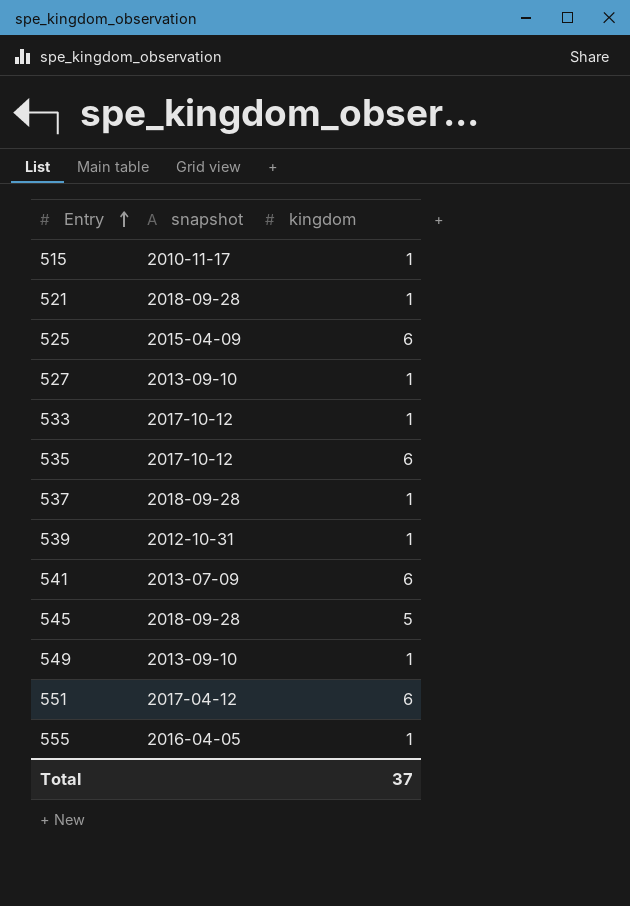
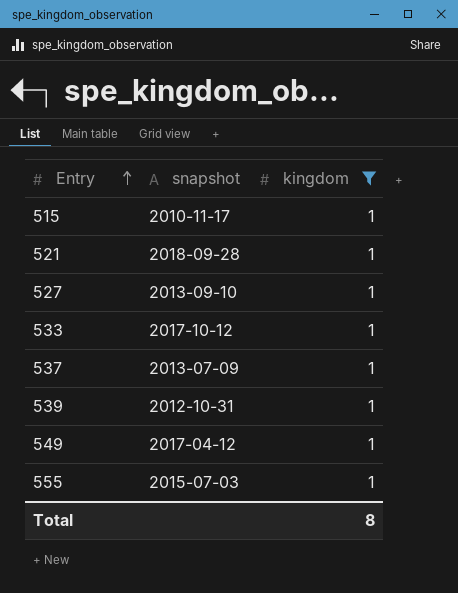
filter: none -> kingdom = 1
537 | snapshot: 2018-09-28 -> 2013-07-09
549 | snapshot: 2013-09-10 -> 2017-04-12
555 | snapshot: 2016-04-05 -> 2015-07-03
Total | kingdom: 37 -> 8

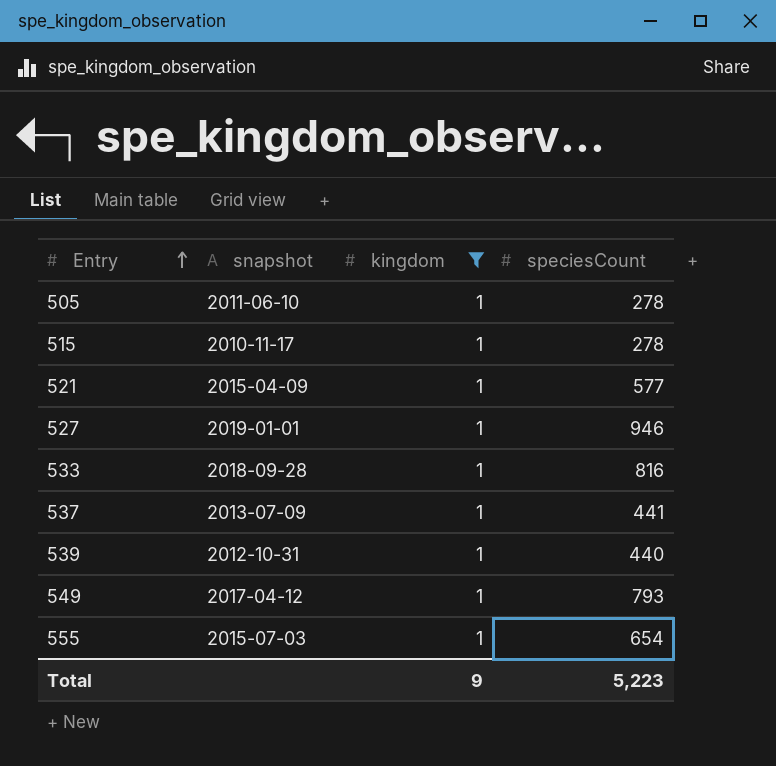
column speciesCount | position: none -> 4
row 505: none -> 2011-06-10 | 1 | 278
521 | snapshot: 2018-09-28 -> 2015-04-09
527 | snapshot: 2013-09-10 -> 2019-01-01
533 | snapshot: 2017-10-12 -> 2018-09-28
Total | kingdom: 8 -> 9

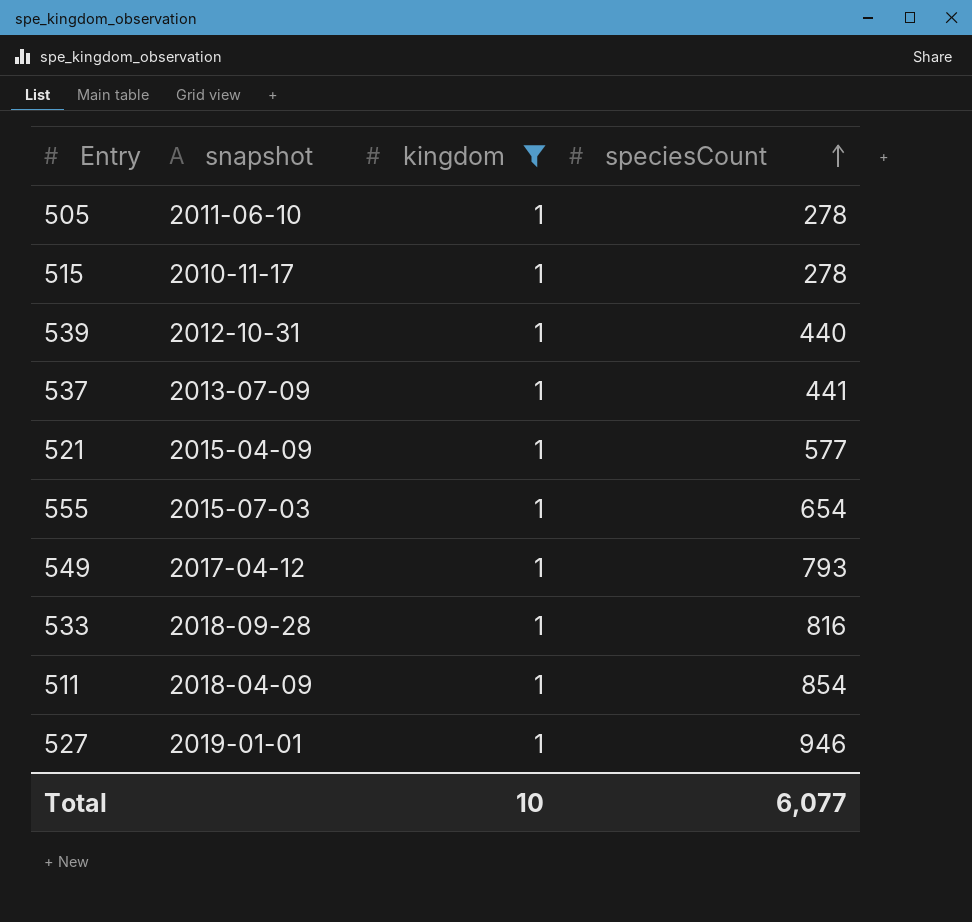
row order: Entry ascending -> speciesCount ascending
row 511: none -> 2018-04-09 | 1 | 854
Total | kingdom: 9 -> 10
Total | speciesCount: 5,223 -> 6,077

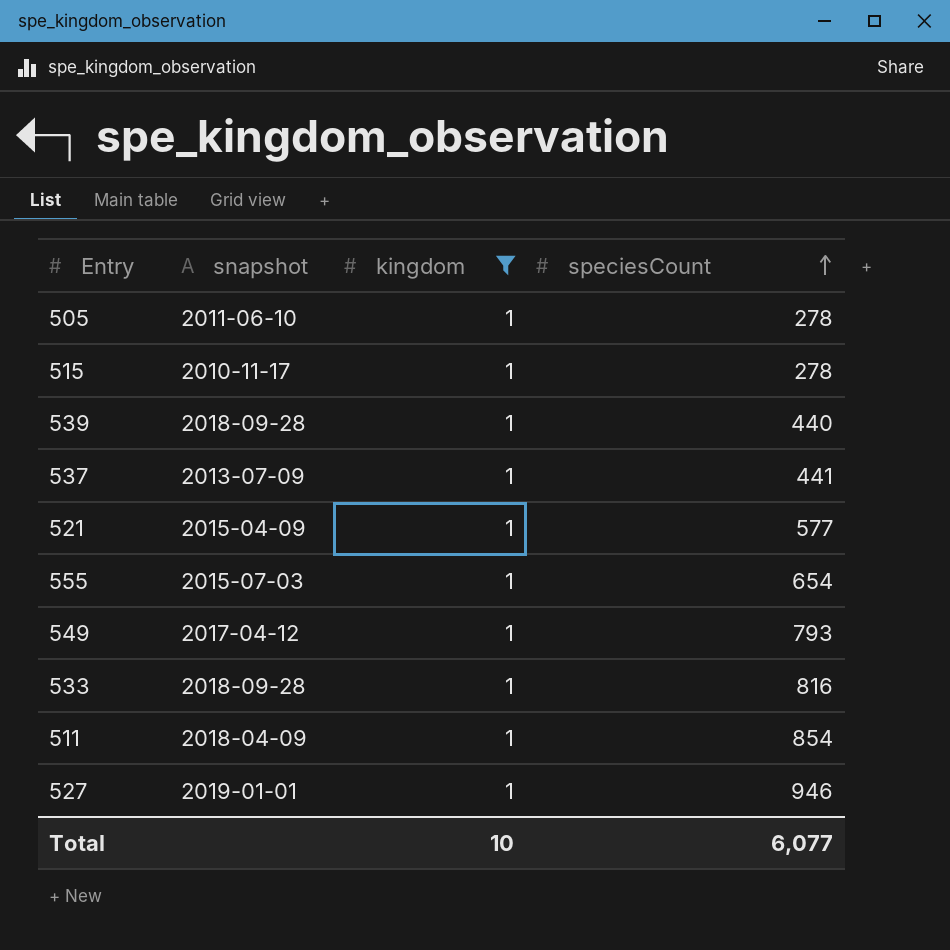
539 | snapshot: 2012-10-31 -> 2018-09-28

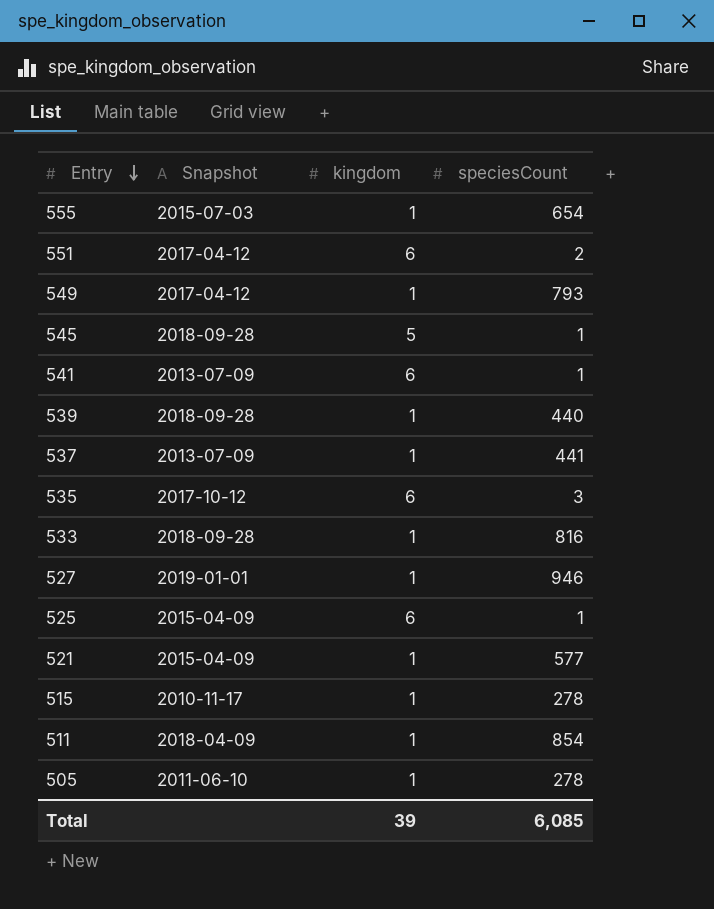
filter: kingdom = 1 -> none
row order: speciesCount ascending -> Entry descending
column name: snapshot -> Snapshot
Total | kingdom: 10 -> 39
Total | speciesCount: 6,077 -> 6,085

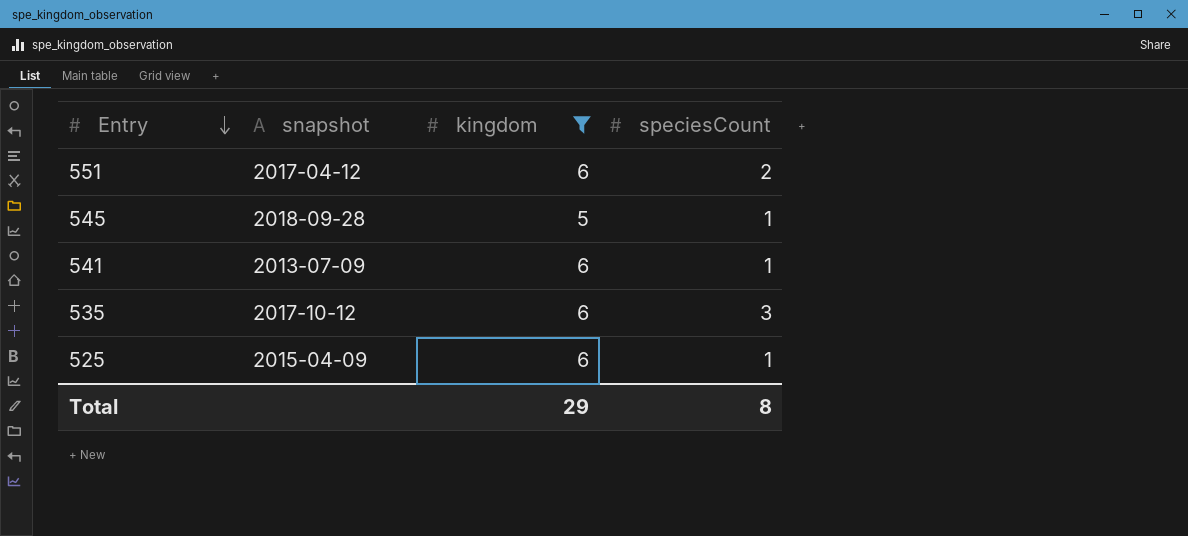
filter: none -> kingdom != 1
column name: Snapshot -> snapshot
Total | kingdom: 39 -> 29
Total | speciesCount: 6,085 -> 8

